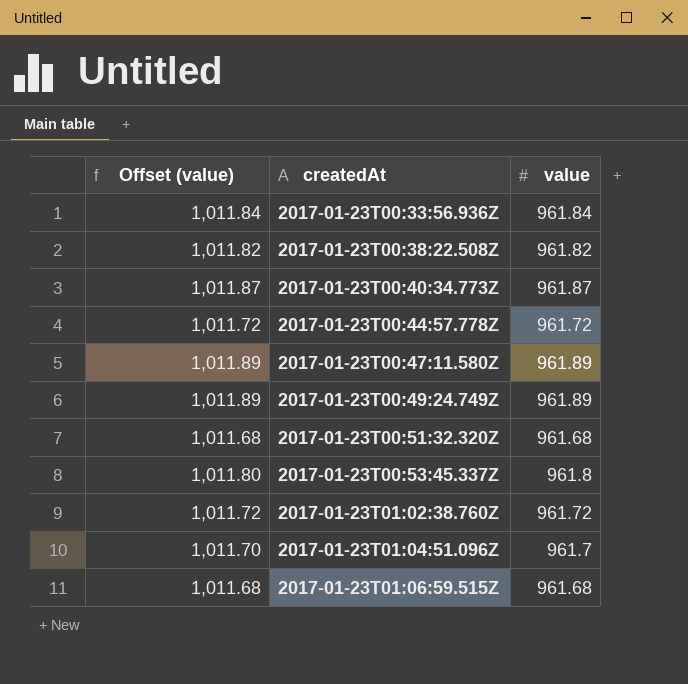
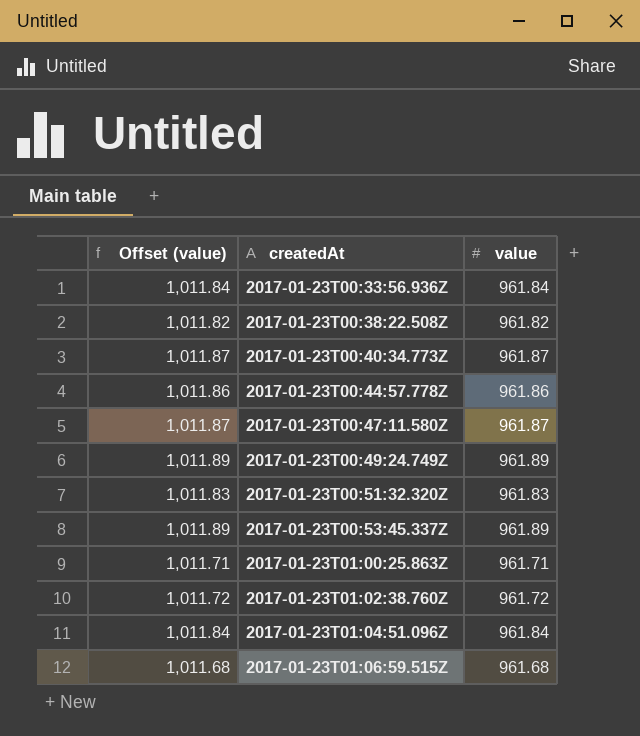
2017-01-23T00:44:57.778Z | Offset (value): 1,011.72 -> 1,011.86
2017-01-23T00:44:57.778Z | value: 961.72 -> 961.86
2017-01-23T00:47:11.580Z | Offset (value): 1,011.89 -> 1,011.87
2017-01-23T00:47:11.580Z | value: 961.89 -> 961.87
2017-01-23T00:51:32.320Z | Offset (value): 1,011.68 -> 1,011.83
2017-01-23T00:51:32.320Z | value: 961.68 -> 961.83
2017-01-23T00:53:45.337Z | Offset (value): 1,011.80 -> 1,011.89
2017-01-23T00:53:45.337Z | value: 961.8 -> 961.89
row 2017-01-23T01:00:25.863Z: none -> 1,011.71 | 961.71
2017-01-23T01:04:51.096Z | Offset (value): 1,011.70 -> 1,011.84
2017-01-23T01:04:51.096Z | value: 961.7 -> 961.84

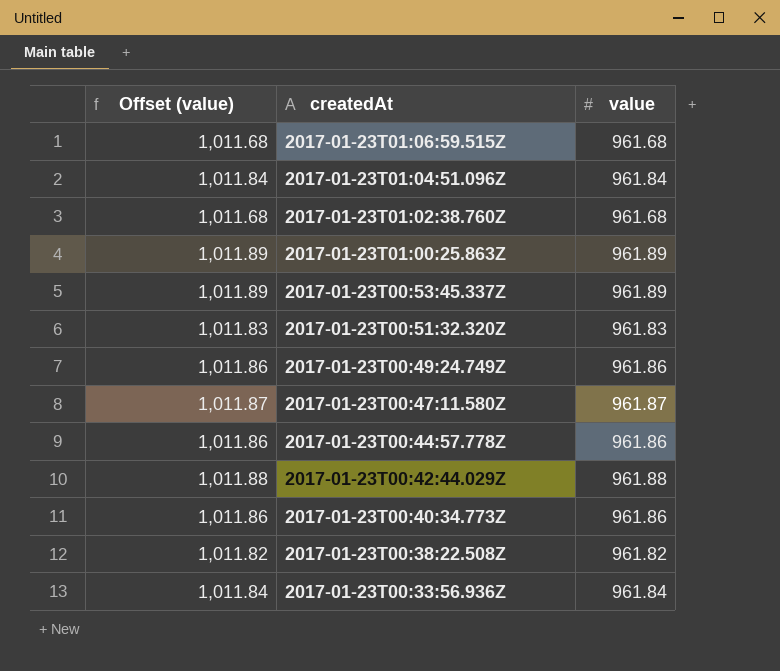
row order: createdAt ascending -> createdAt descending
2017-01-23T01:02:38.760Z | Offset (value): 1,011.72 -> 1,011.68
2017-01-23T01:02:38.760Z | value: 961.72 -> 961.68
2017-01-23T01:00:25.863Z | Offset (value): 1,011.71 -> 1,011.89
2017-01-23T01:00:25.863Z | value: 961.71 -> 961.89
2017-01-23T00:49:24.749Z | Offset (value): 1,011.89 -> 1,011.86
2017-01-23T00:49:24.749Z | value: 961.89 -> 961.86
row 2017-01-23T00:42:44.029Z: none -> 1,011.88 | 961.88
2017-01-23T00:40:34.773Z | Offset (value): 1,011.87 -> 1,011.86
2017-01-23T00:40:34.773Z | value: 961.87 -> 961.86

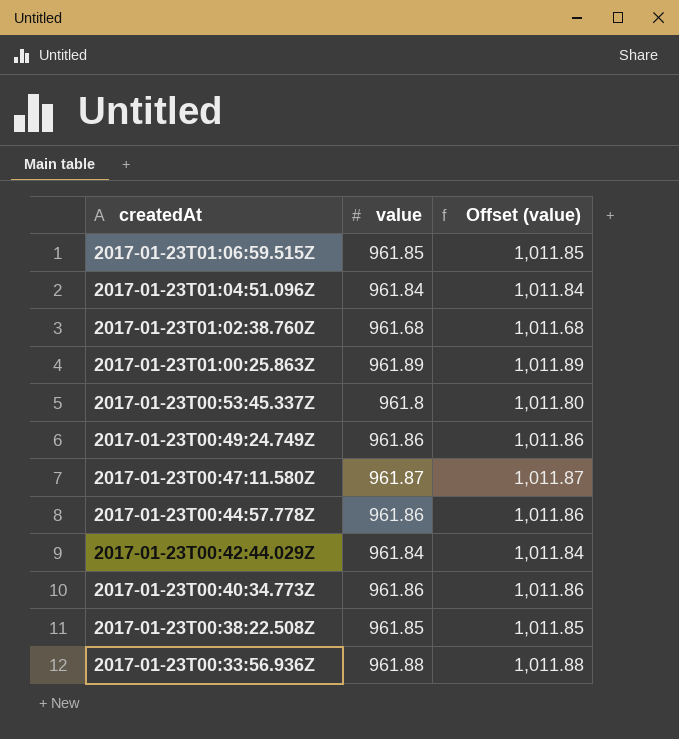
column Offset (value) | position: 1 -> 3
row 2017-01-23T00:51:32.320Z: 1,011.83 | 961.83 -> none
2017-01-23T01:06:59.515Z | value: 961.68 -> 961.85
2017-01-23T01:06:59.515Z | Offset (value): 1,011.68 -> 1,011.85
2017-01-23T00:53:45.337Z | value: 961.89 -> 961.8
2017-01-23T00:53:45.337Z | Offset (value): 1,011.89 -> 1,011.80
2017-01-23T00:42:44.029Z | value: 961.88 -> 961.84
2017-01-23T00:42:44.029Z | Offset (value): 1,011.88 -> 1,011.84
2017-01-23T00:38:22.508Z | value: 961.82 -> 961.85
2017-01-23T00:38:22.508Z | Offset (value): 1,011.82 -> 1,011.85
2017-01-23T00:33:56.936Z | value: 961.84 -> 961.88
2017-01-23T00:33:56.936Z | Offset (value): 1,011.84 -> 1,011.88

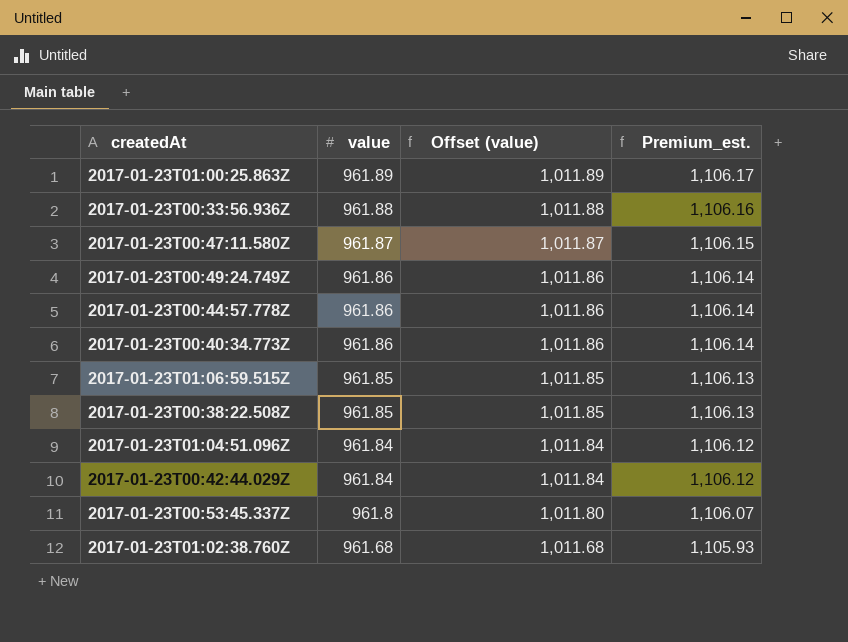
row order: createdAt descending -> value descending
column Premium_est. | formula: none -> [value] * 1.15

